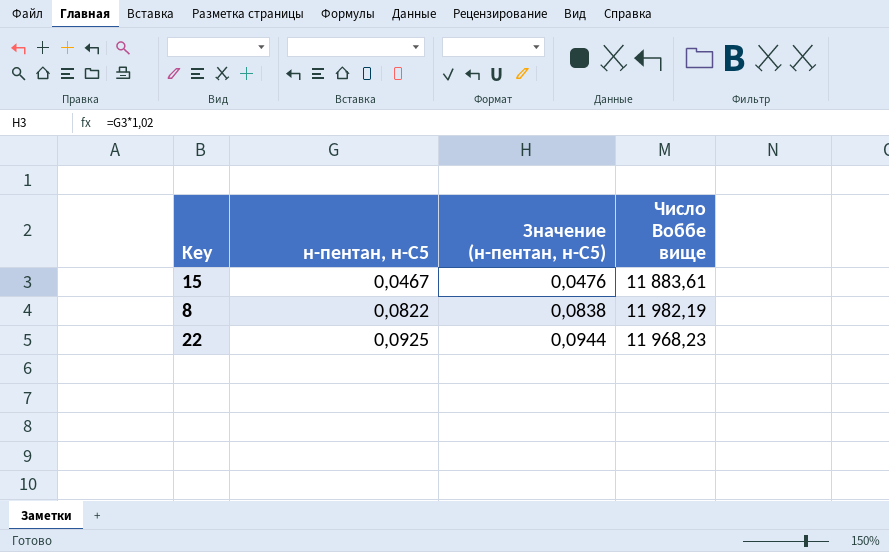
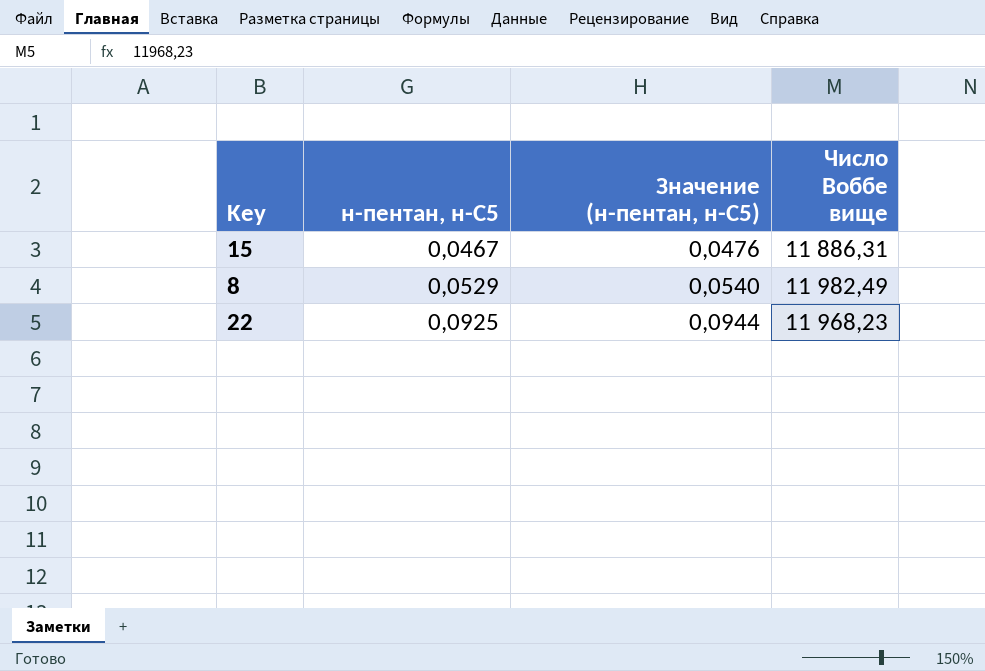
15 | Число Воббе вище: 11 883,61 -> 11 886,31
8 | н-пентан, н-С5: 0,0822 -> 0,0529
8 | Значение (н-пентан, н-С5): 0,0838 -> 0,0540
8 | Число Воббе вище: 11 982,19 -> 11 982,49

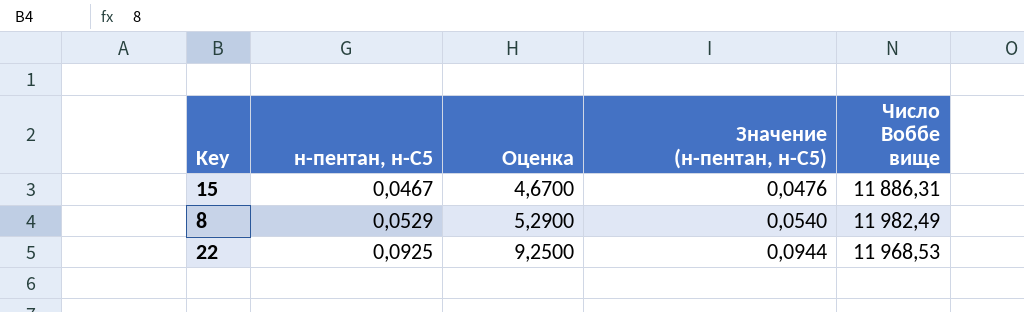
column Оценка | formula: none -> [н-пентан, н-С5] * 100
22 | Число Воббе вище: 11 968,23 -> 11 968,53

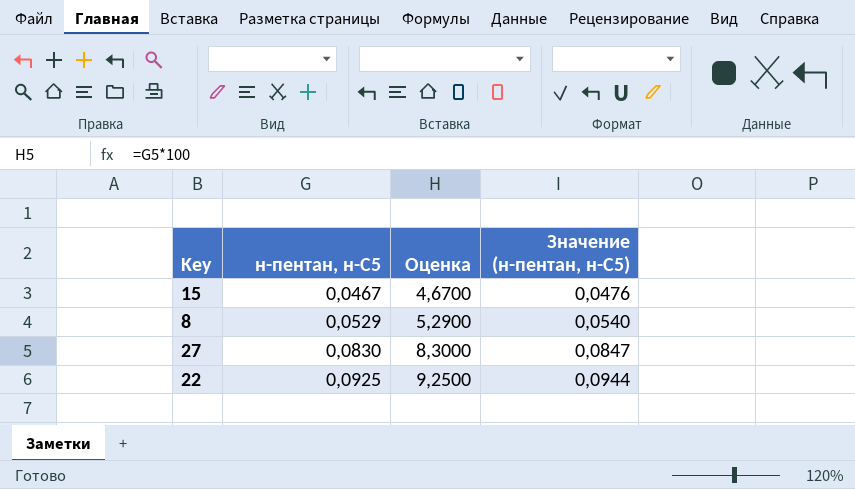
column Число Воббе вище | position: 5 -> none
row 27: none -> 0,0830 | 8,3000 | 0,0847

